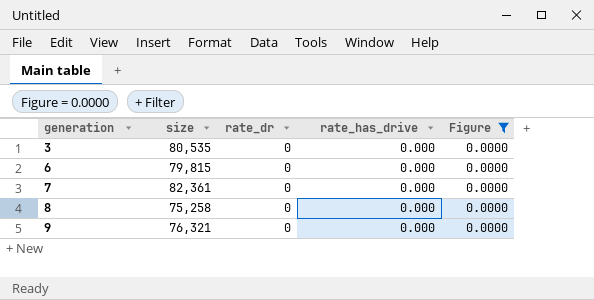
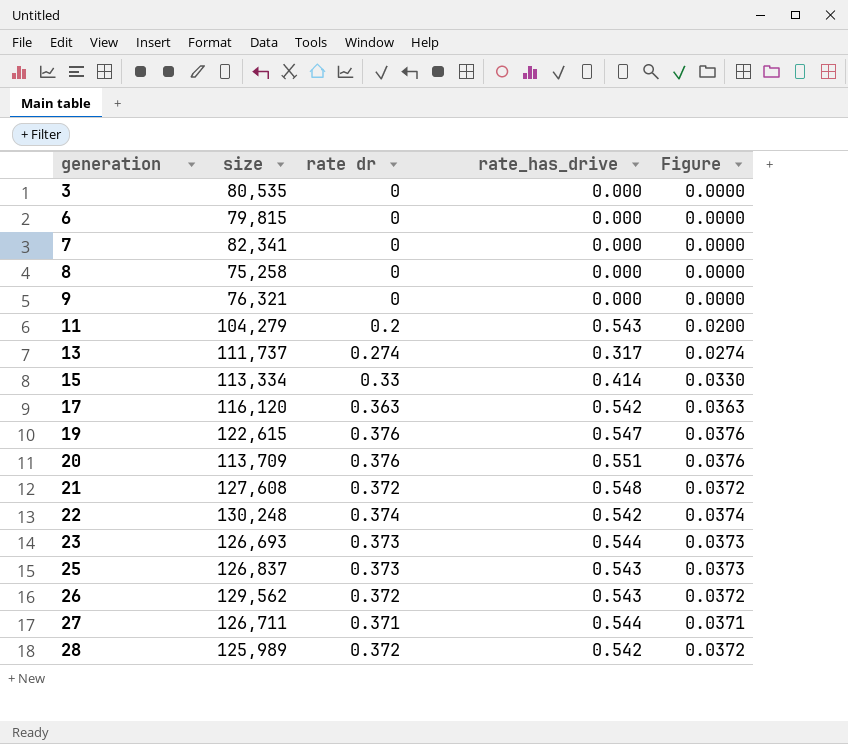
filter: Figure = 0.0000 -> none
column name: rate_dr -> rate dr
7 | size: 82,361 -> 82,341

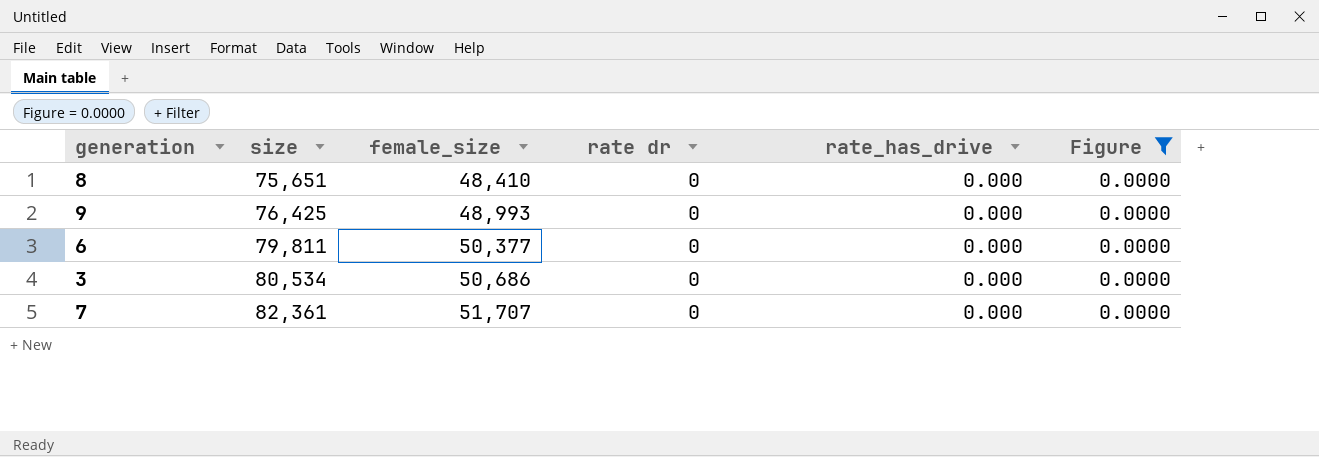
filter: none -> Figure = 0.0000
row order: generation ascending -> size ascending
column female_size | position: none -> 3
8 | size: 75,258 -> 75,651
9 | size: 76,321 -> 76,425
6 | size: 79,815 -> 79,811
3 | size: 80,535 -> 80,534
7 | size: 82,341 -> 82,361

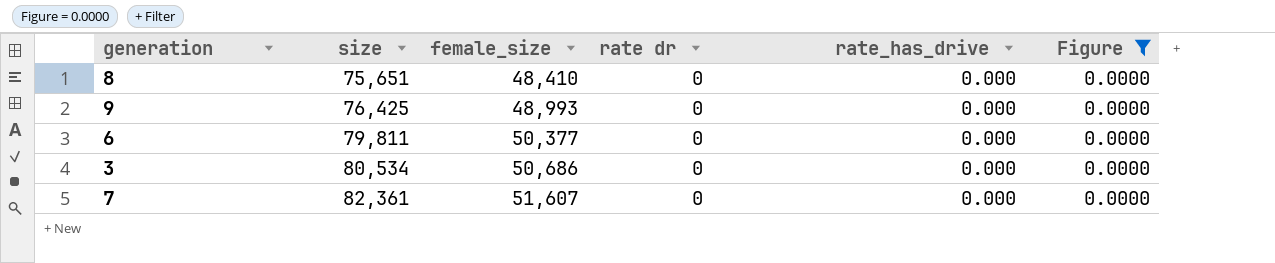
7 | female_size: 51,707 -> 51,607

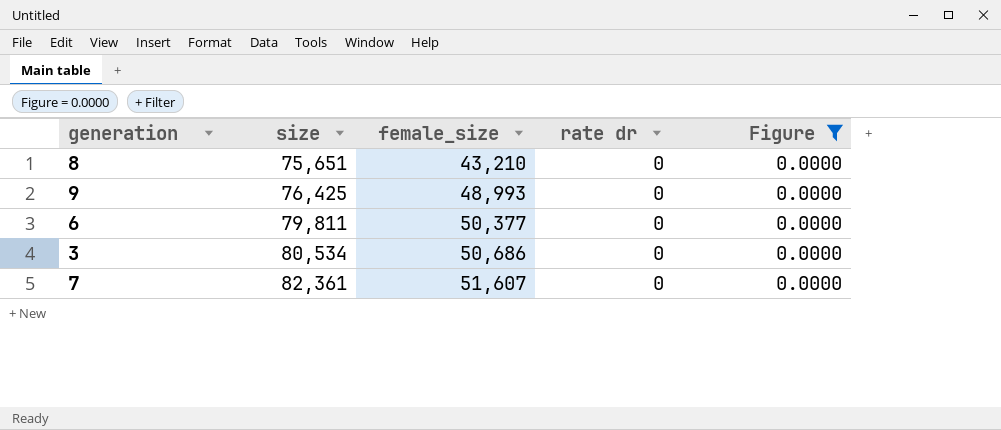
column rate_has_drive | position: 5 -> none
8 | female_size: 48,410 -> 43,210

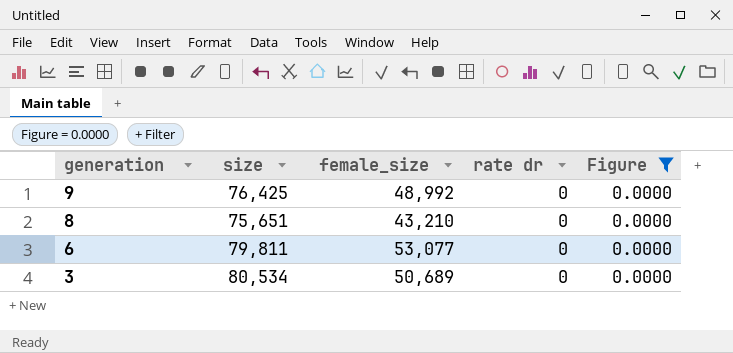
row order: size ascending -> generation descending
row 7: 82,361 | 51,607 | 0 | 0.0000 -> none
9 | female_size: 48,993 -> 48,992
6 | female_size: 50,377 -> 53,077
3 | female_size: 50,686 -> 50,689

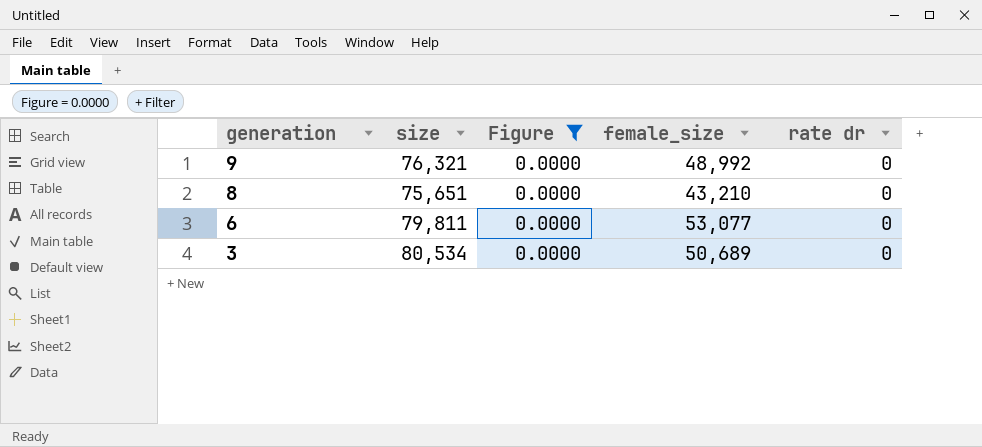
column Figure | position: 5 -> 3
9 | size: 76,425 -> 76,321

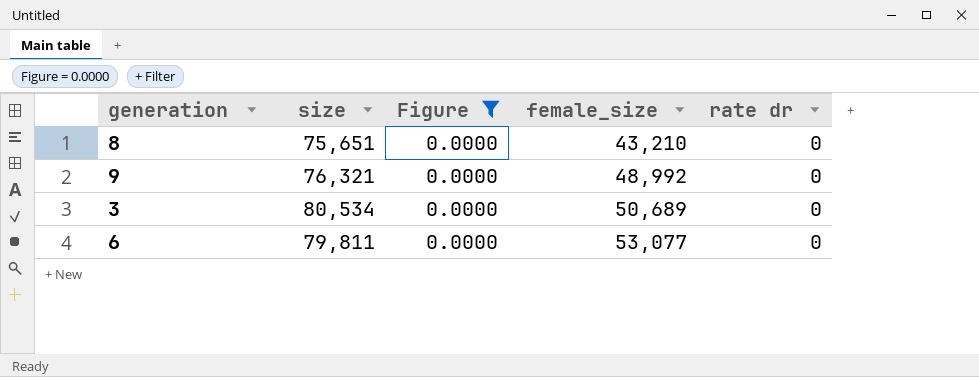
row order: generation descending -> female_size ascending

